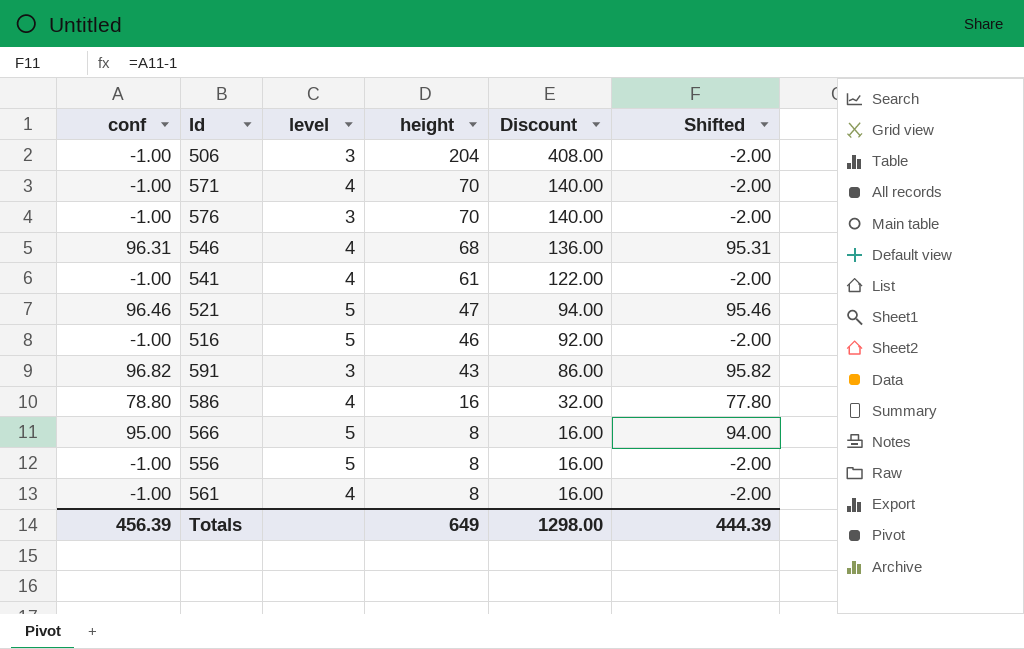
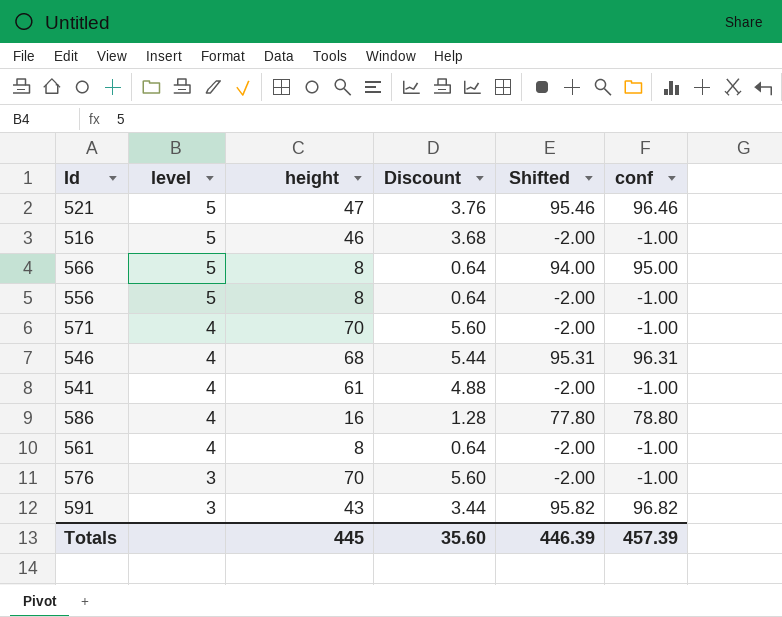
row order: height descending -> level descending
column Discount | formula: [height] * 2 -> [height] * 0.08
column conf | position: 1 -> 6
row 506: -1.00 | 3 | 204 | 408.00 | -2.00 -> none
Totals | height: 649 -> 445
Totals | Discount: 1298.00 -> 35.60
Totals | Shifted: 444.39 -> 446.39
Totals | conf: 456.39 -> 457.39

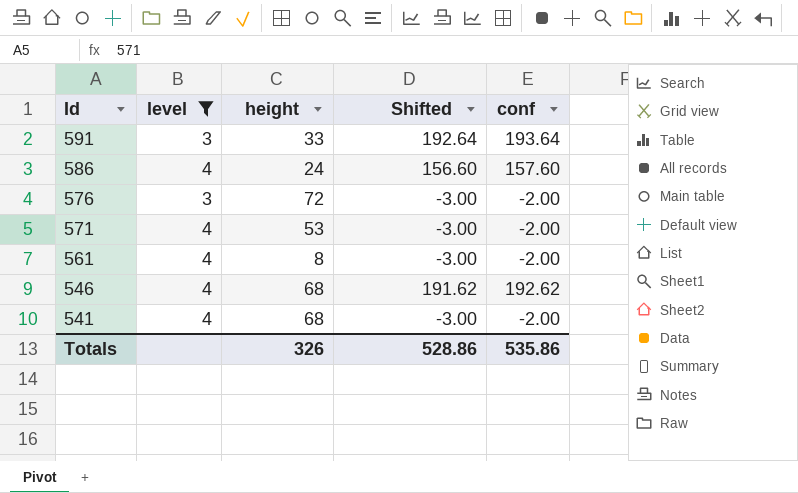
filter: none -> level != 5
row order: level descending -> Id descending
column Discount | formula: [height] * 0.08 -> none
591 | height: 43 -> 33
591 | Shifted: 95.82 -> 192.64
591 | conf: 96.82 -> 193.64
586 | height: 16 -> 24
586 | Shifted: 77.80 -> 156.60
586 | conf: 78.80 -> 157.60
576 | height: 70 -> 72
576 | Shifted: -2.00 -> -3.00
576 | conf: -1.00 -> -2.00
571 | height: 70 -> 53
571 | Shifted: -2.00 -> -3.00
571 | conf: -1.00 -> -2.00
561 | Shifted: -2.00 -> -3.00
561 | conf: -1.00 -> -2.00
546 | Shifted: 95.31 -> 191.62
546 | conf: 96.31 -> 192.62
541 | height: 61 -> 68
541 | Shifted: -2.00 -> -3.00
541 | conf: -1.00 -> -2.00
Totals | height: 445 -> 326
Totals | Shifted: 446.39 -> 528.86
Totals | conf: 457.39 -> 535.86

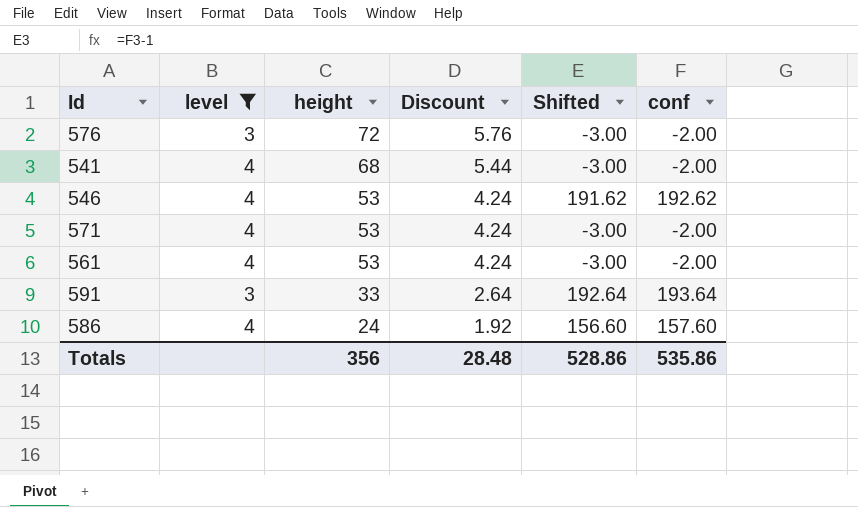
row order: Id descending -> height descending
column Discount | formula: none -> [height] * 0.08
546 | height: 68 -> 53
561 | height: 8 -> 53
Totals | height: 326 -> 356

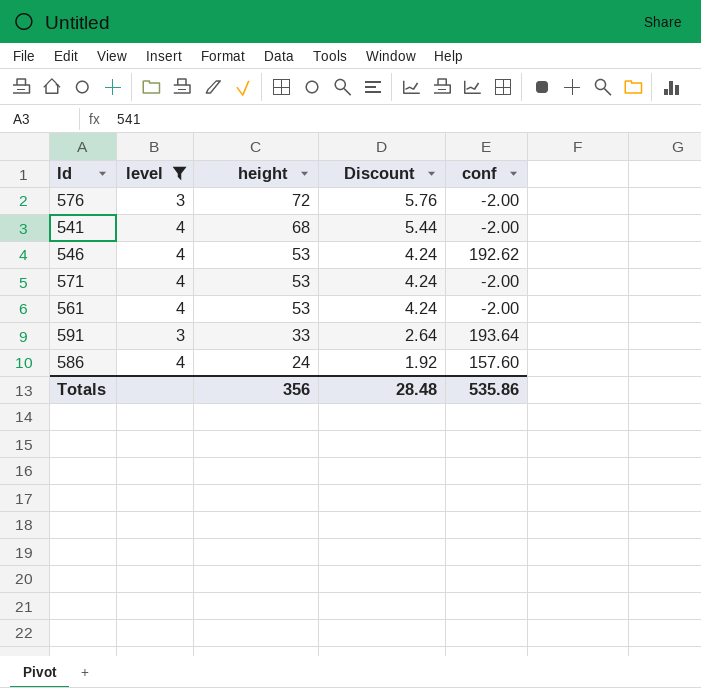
column Shifted | formula: [conf] - 1 -> none

